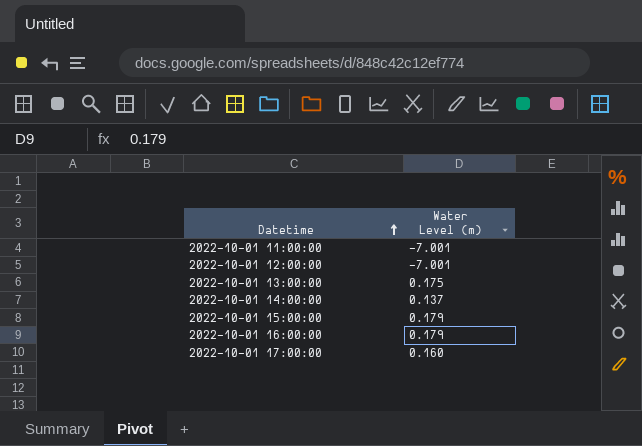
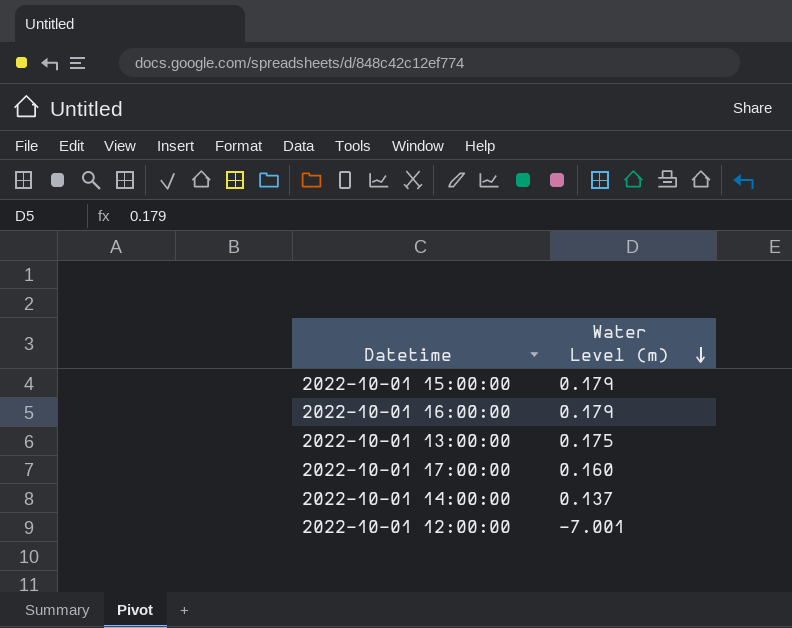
row order: Datetime ascending -> Water Level (m) descending
row 2022-10-01 11:00:00: -7.001 -> none

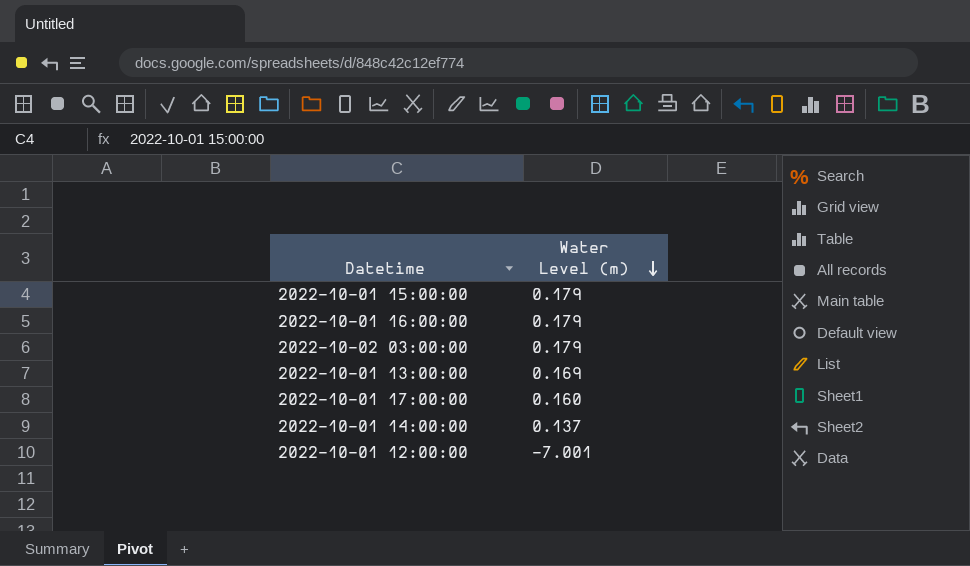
row 2022-10-02 03:00:00: none -> 0.179
2022-10-01 13:00:00 | Water Level (m): 0.175 -> 0.169

